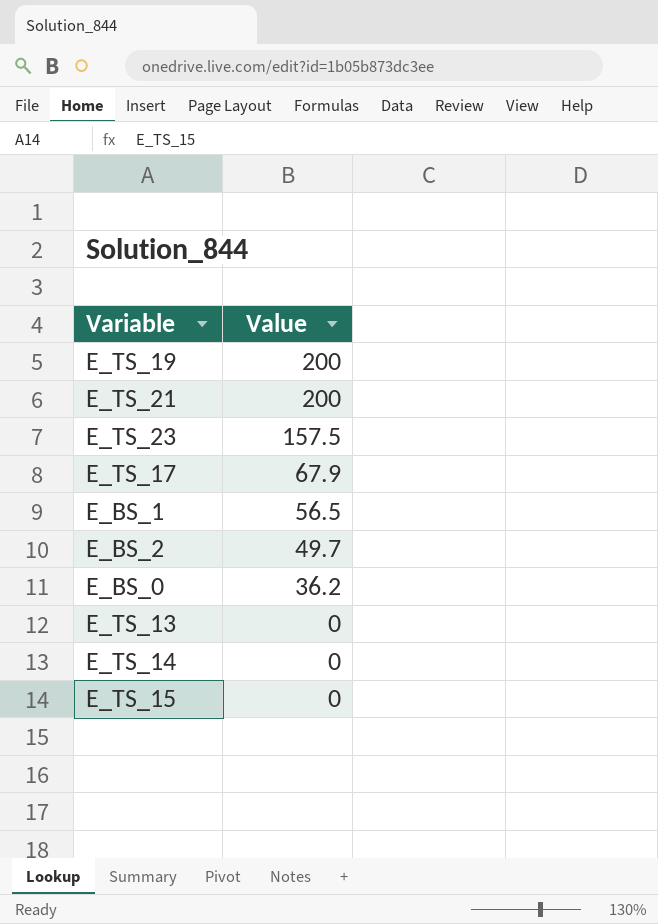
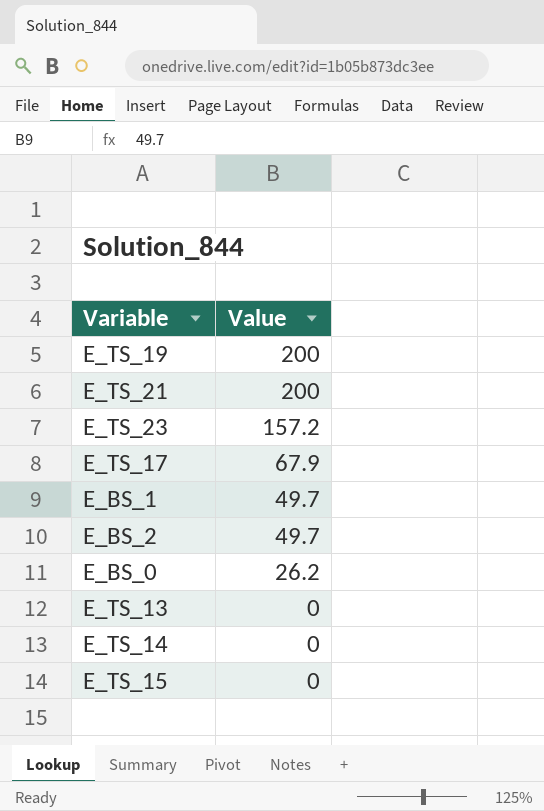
E_TS_23 | Value: 157.5 -> 157.2
E_BS_1 | Value: 56.5 -> 49.7
E_BS_0 | Value: 36.2 -> 26.2

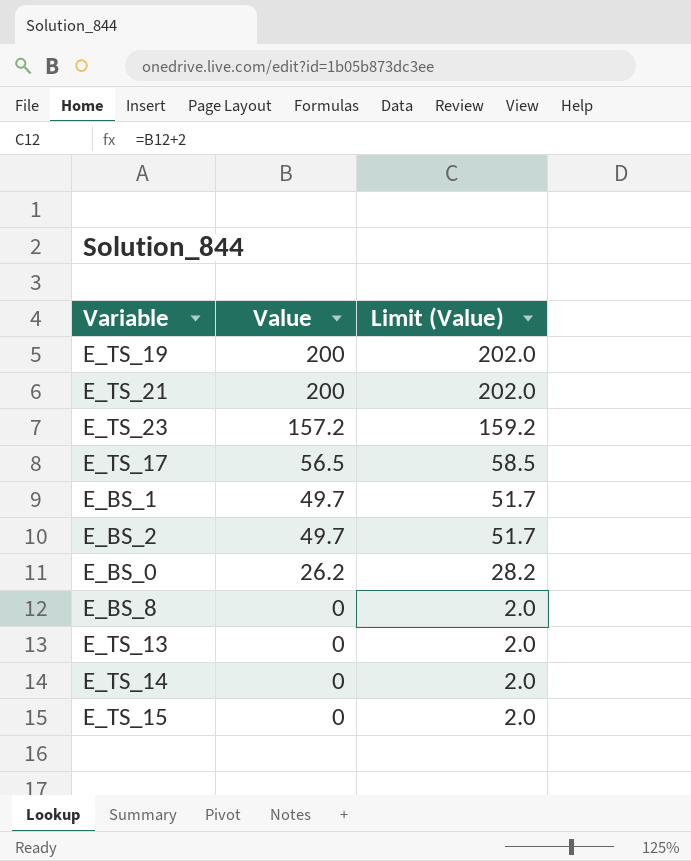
column Limit (Value) | formula: none -> [Value] + 2
E_TS_17 | Value: 67.9 -> 56.5
row E_BS_8: none -> 0 | 2.0

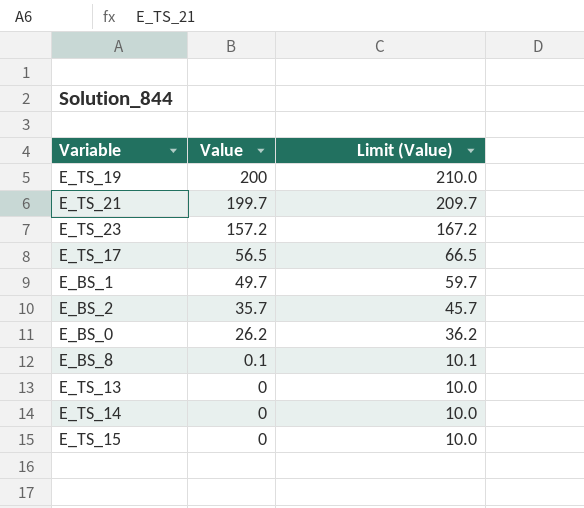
column Limit (Value) | formula: [Value] + 2 -> [Value] + 10
E_TS_21 | Value: 200 -> 199.7
E_BS_2 | Value: 49.7 -> 35.7
E_BS_8 | Value: 0 -> 0.1

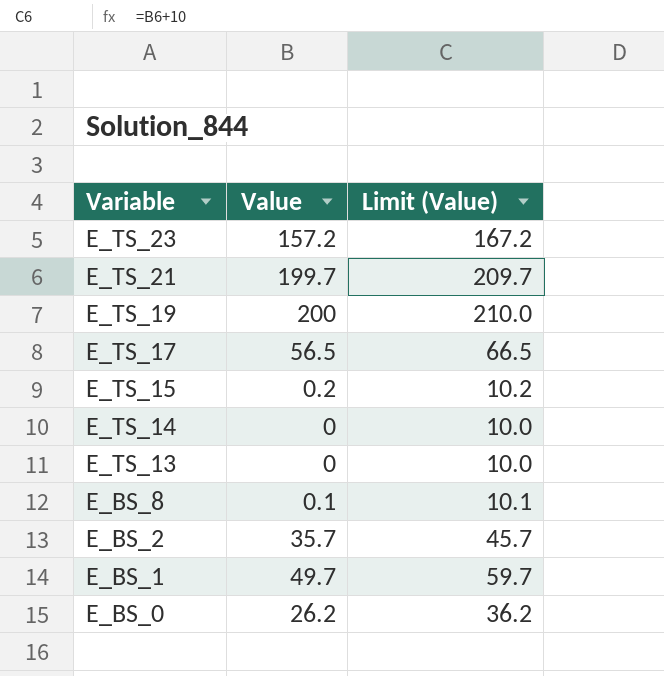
row order: Value descending -> Variable descending
E_TS_15 | Value: 0 -> 0.2
E_TS_15 | Limit (Value): 10.0 -> 10.2

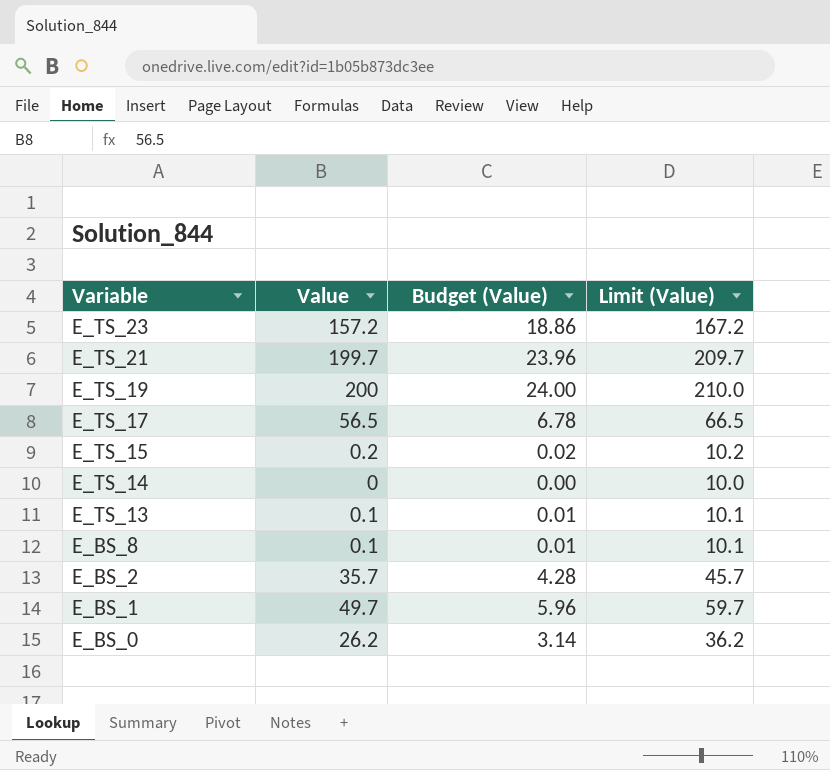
column Budget (Value) | formula: none -> [Value] * 0.12
E_TS_13 | Value: 0 -> 0.1
E_TS_13 | Limit (Value): 10.0 -> 10.1

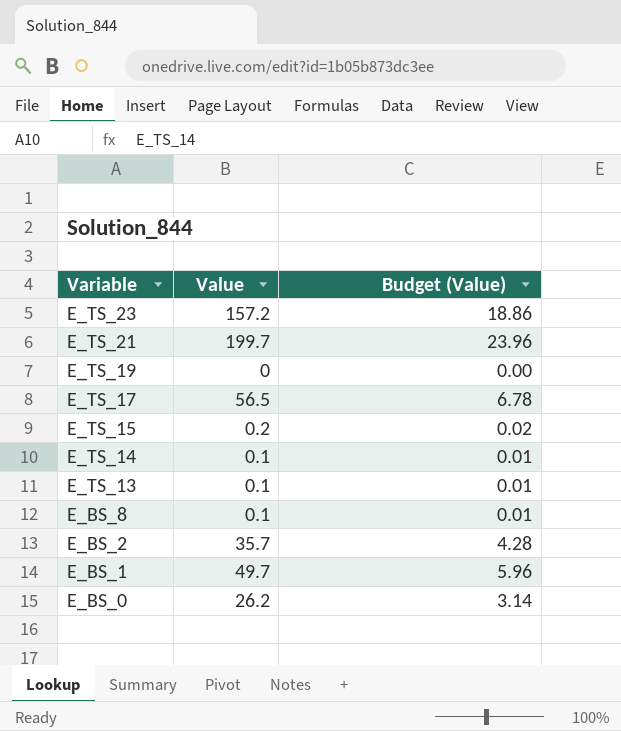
column Limit (Value) | formula: [Value] + 10 -> none
E_TS_19 | Value: 200 -> 0
E_TS_19 | Budget (Value): 24.00 -> 0.00
E_TS_14 | Value: 0 -> 0.1
E_TS_14 | Budget (Value): 0.00 -> 0.01

